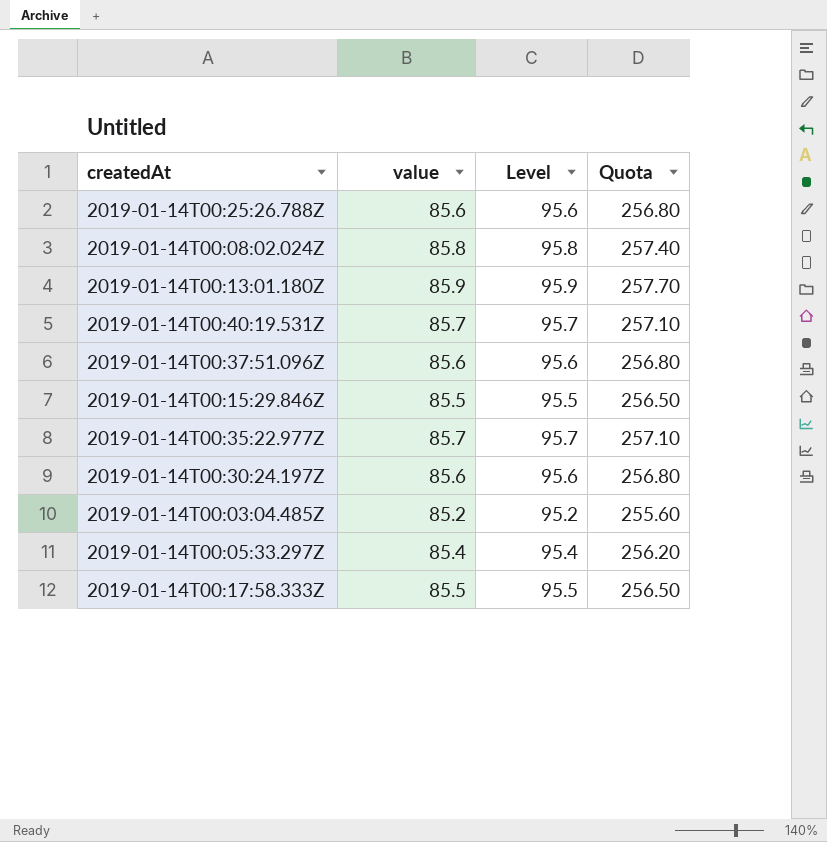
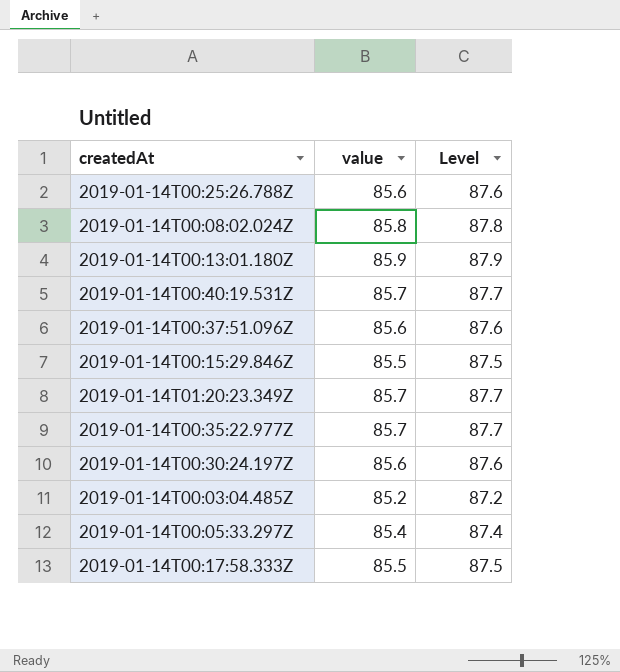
column Quota | formula: [value] * 3 -> none
column Level | formula: [value] + 10 -> [value] + 2
row 2019-01-14T01:20:23.349Z: none -> 85.7 | 87.7

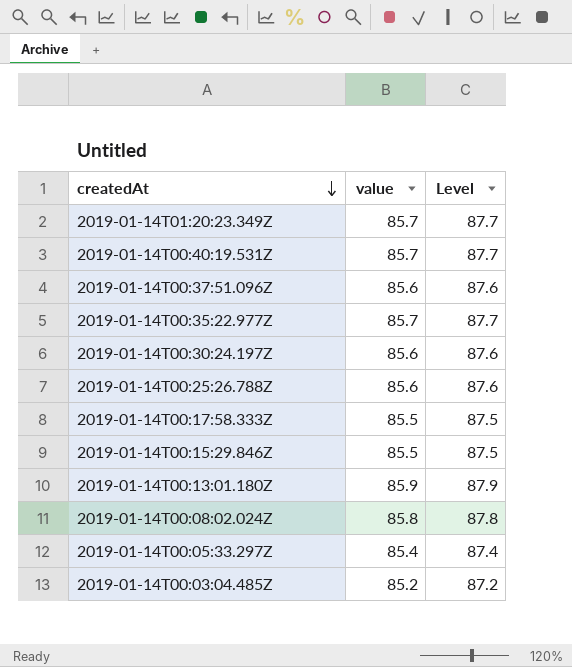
row order: none -> createdAt descending

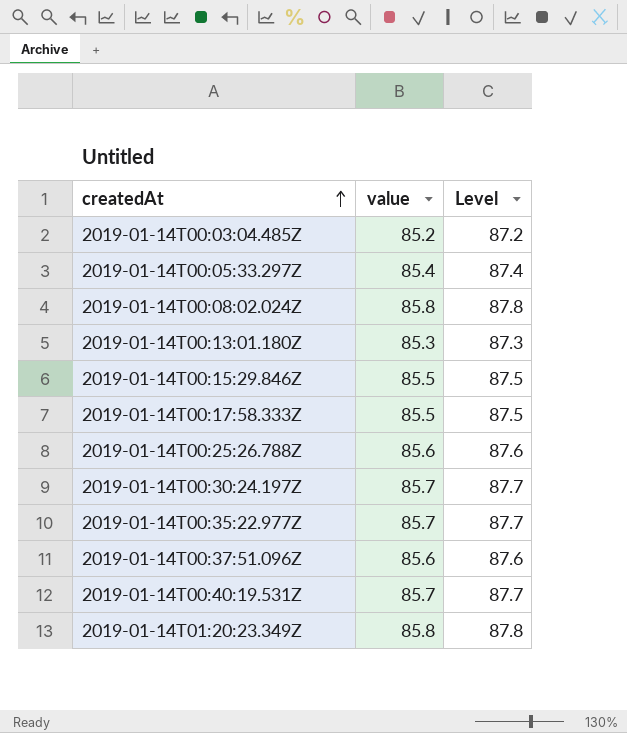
row order: createdAt descending -> createdAt ascending
2019-01-14T00:13:01.180Z | value: 85.9 -> 85.3
2019-01-14T00:13:01.180Z | Level: 87.9 -> 87.3
2019-01-14T00:30:24.197Z | value: 85.6 -> 85.7
2019-01-14T00:30:24.197Z | Level: 87.6 -> 87.7
2019-01-14T01:20:23.349Z | value: 85.7 -> 85.8
2019-01-14T01:20:23.349Z | Level: 87.7 -> 87.8

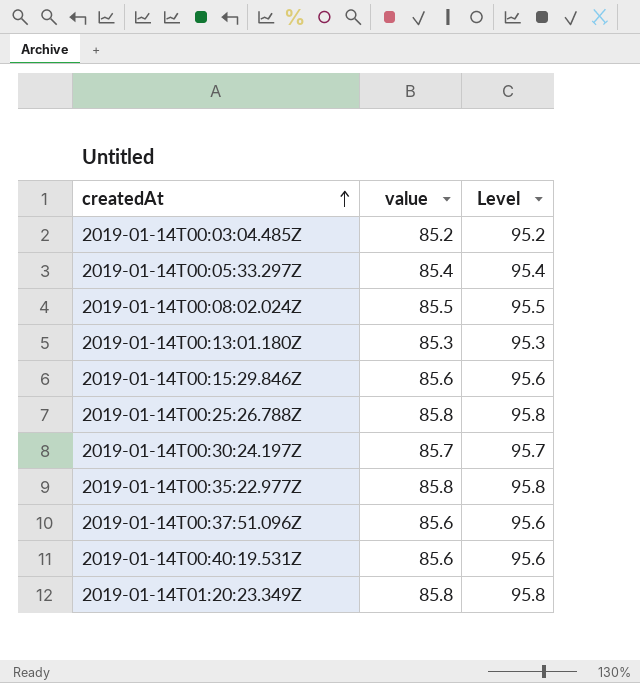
column Level | formula: [value] + 2 -> [value] + 10
row 2019-01-14T00:17:58.333Z: 85.5 | 87.5 -> none
2019-01-14T00:08:02.024Z | value: 85.8 -> 85.5
2019-01-14T00:15:29.846Z | value: 85.5 -> 85.6
2019-01-14T00:25:26.788Z | value: 85.6 -> 85.8
2019-01-14T00:35:22.977Z | value: 85.7 -> 85.8
2019-01-14T00:40:19.531Z | value: 85.7 -> 85.6

